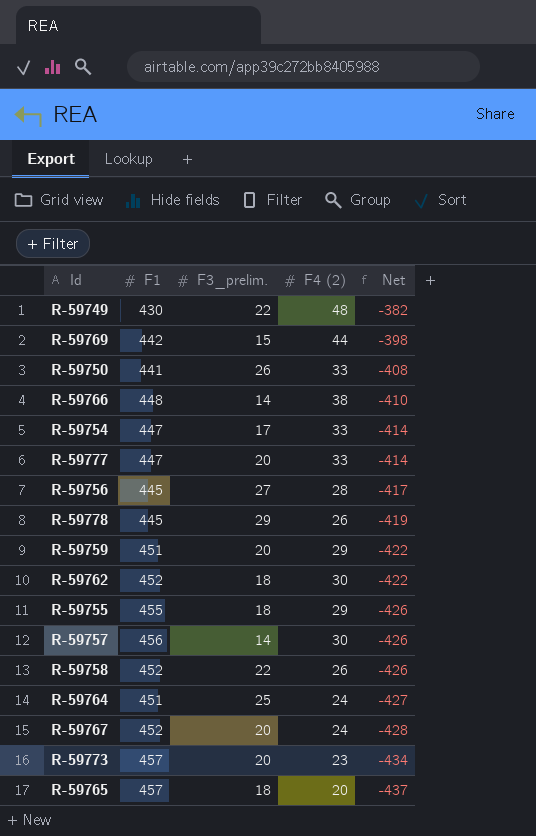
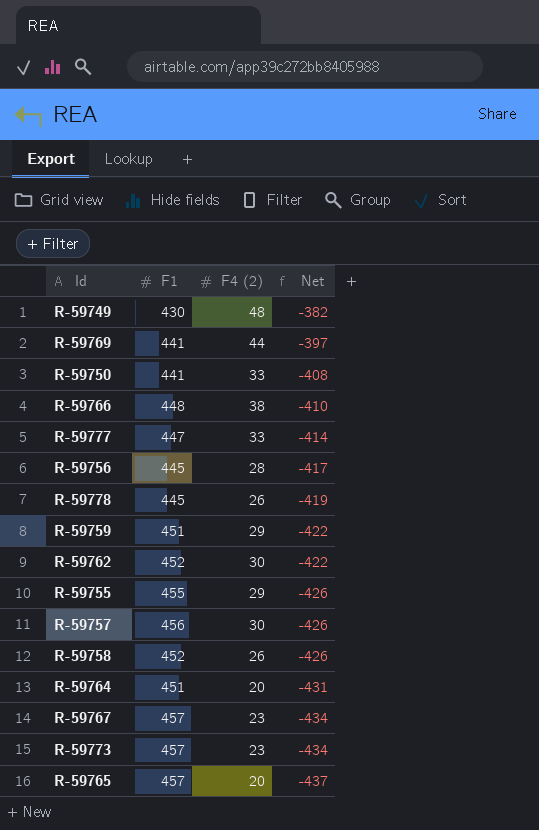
column F3_prelim. | position: 3 -> none
row R-59754: 447 | 17 | 33 | -414 -> none
R-59769 | F1: 442 -> 441
R-59769 | Net: -398 -> -397
R-59764 | F4 (2): 24 -> 20
R-59764 | Net: -427 -> -431
R-59767 | F1: 452 -> 457
R-59767 | F4 (2): 24 -> 23
R-59767 | Net: -428 -> -434

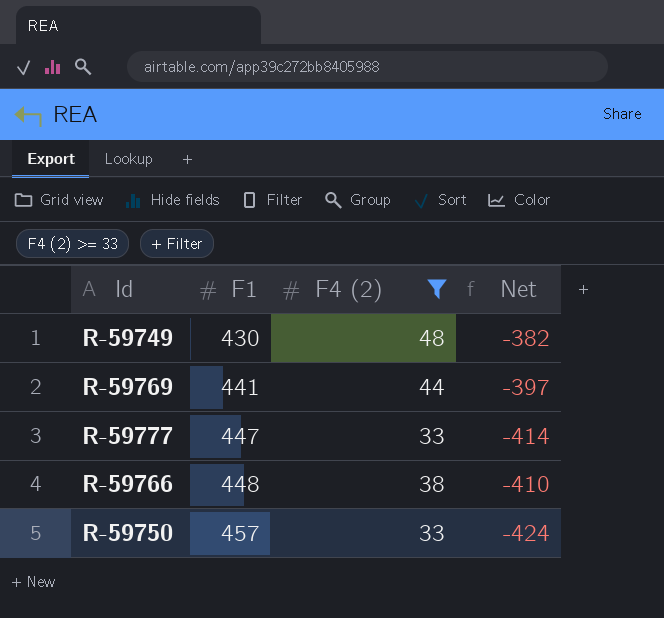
filter: none -> F4 (2) >= 33
row order: Net descending -> F1 ascending
R-59750 | F1: 441 -> 457
R-59750 | Net: -408 -> -424

